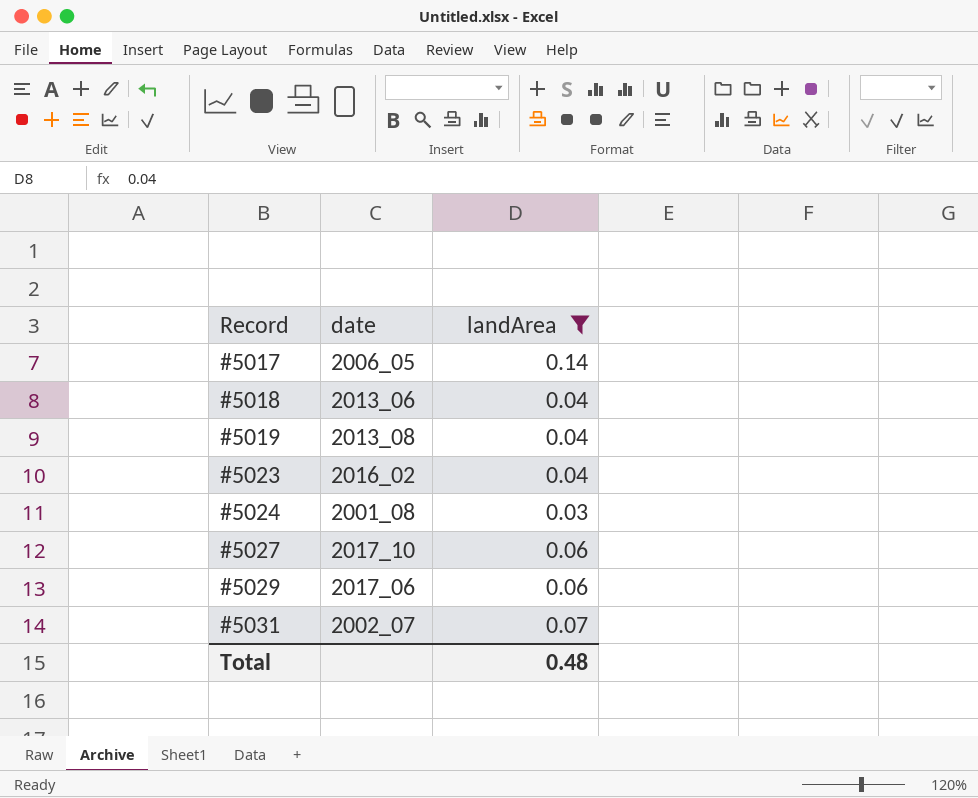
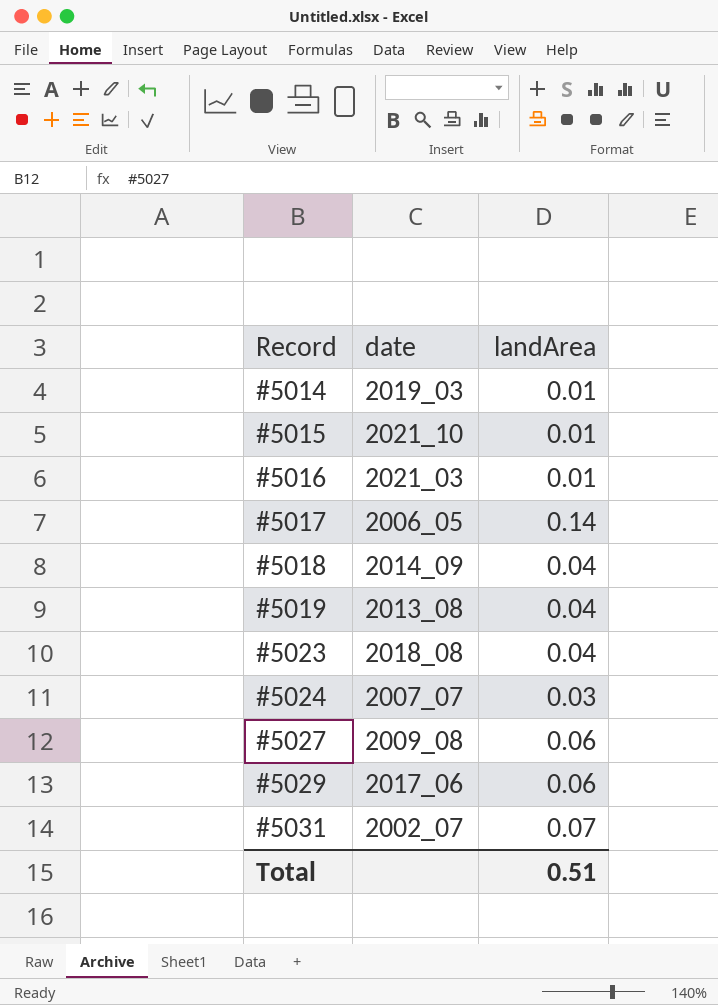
filter: landArea != 0.01 -> none
#5018 | date: 2013_06 -> 2014_09
#5023 | date: 2016_02 -> 2018_08
#5024 | date: 2001_08 -> 2007_07
#5027 | date: 2017_10 -> 2009_08
Total | landArea: 0.48 -> 0.51

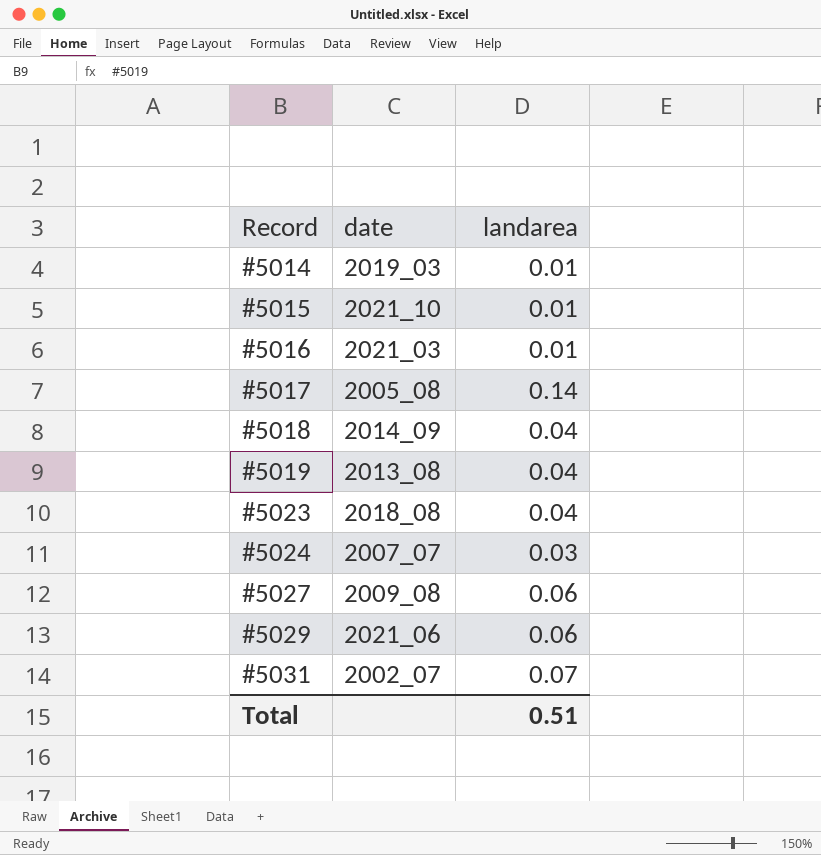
column name: landArea -> landarea
#5017 | date: 2006_05 -> 2005_08
#5029 | date: 2017_06 -> 2021_06

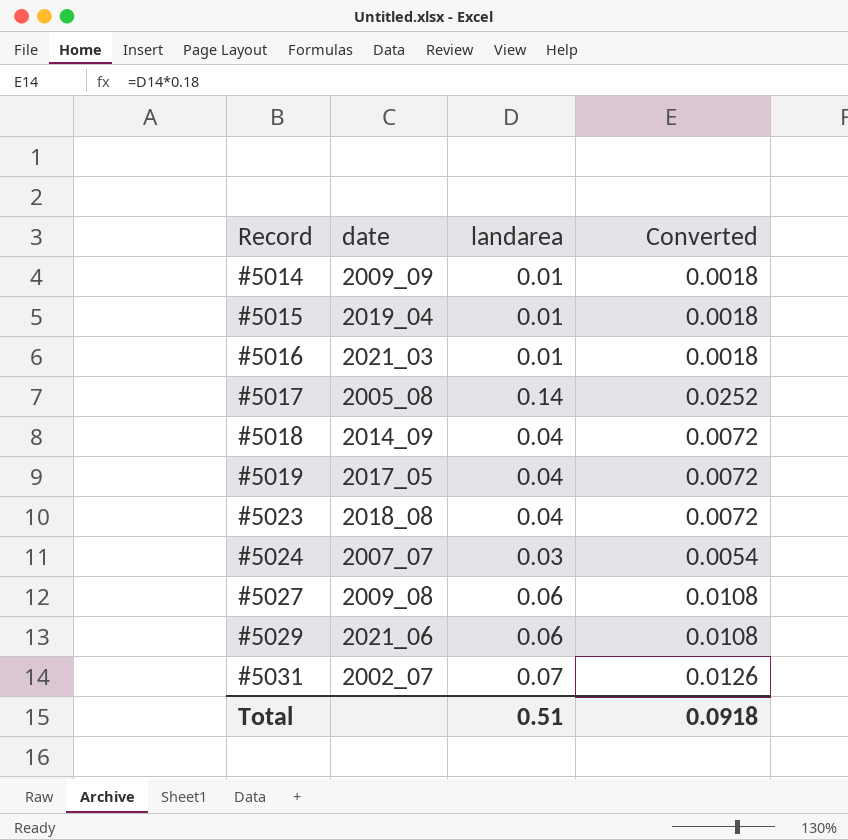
column Converted | formula: none -> [landarea] * 0.18
#5014 | date: 2019_03 -> 2009_09
#5015 | date: 2021_10 -> 2019_04
#5019 | date: 2013_08 -> 2017_05

